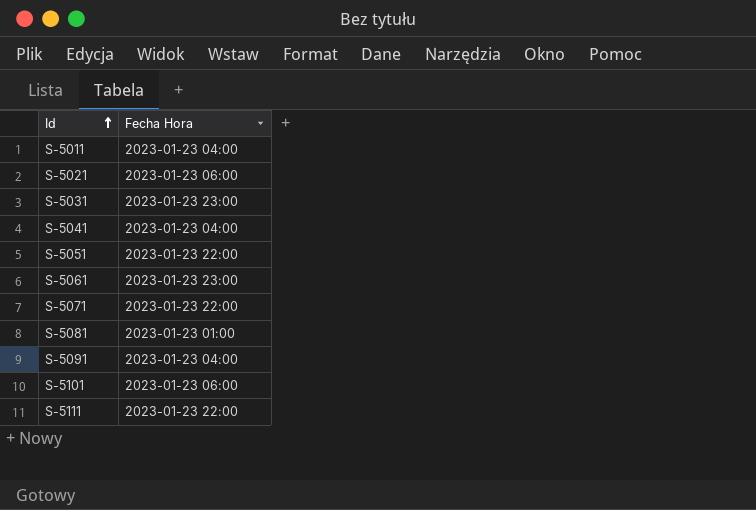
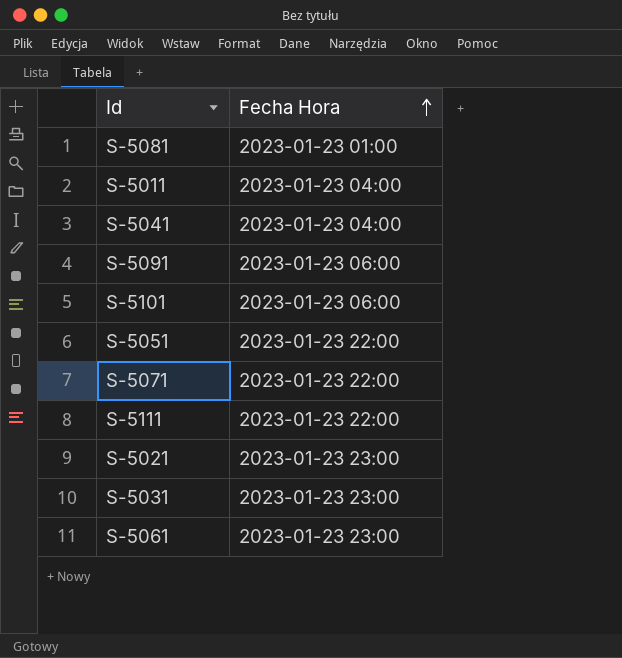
row order: Id ascending -> Fecha Hora ascending
S-5091 | Fecha Hora: 2023-01-23 04:00 -> 2023-01-23 06:00
S-5021 | Fecha Hora: 2023-01-23 06:00 -> 2023-01-23 23:00

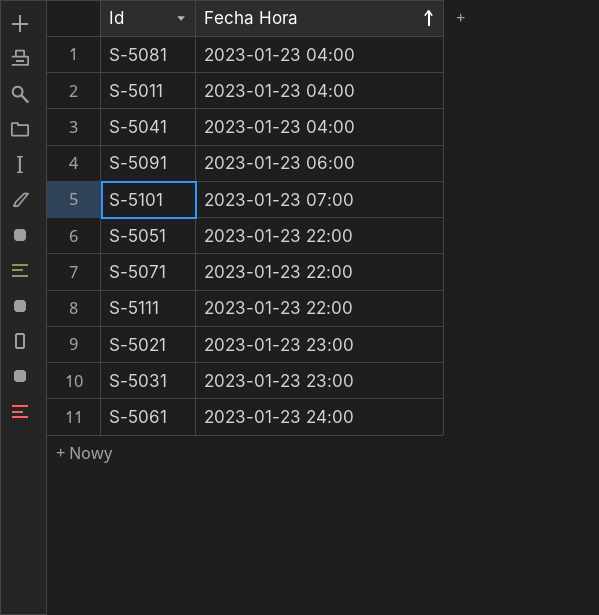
S-5081 | Fecha Hora: 2023-01-23 01:00 -> 2023-01-23 04:00
S-5101 | Fecha Hora: 2023-01-23 06:00 -> 2023-01-23 07:00
S-5061 | Fecha Hora: 2023-01-23 23:00 -> 2023-01-23 24:00

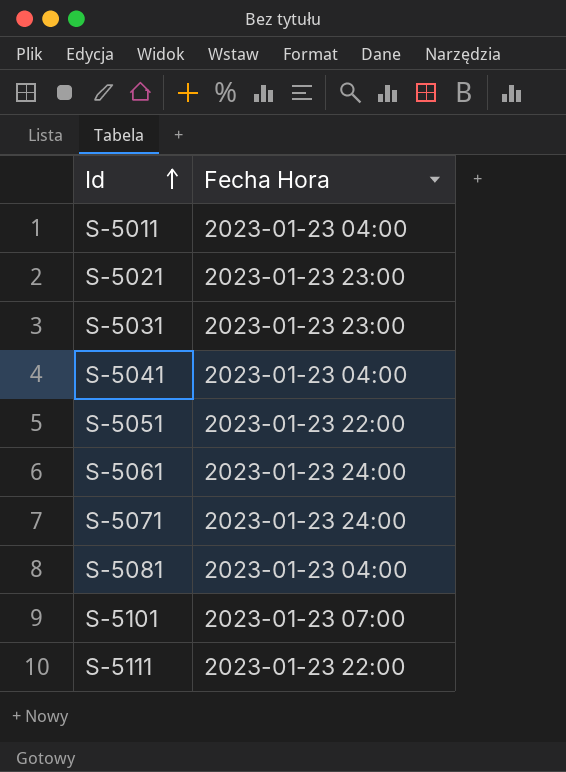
row order: Fecha Hora ascending -> Id ascending
row S-5091: 2023-01-23 06:00 -> none
S-5071 | Fecha Hora: 2023-01-23 22:00 -> 2023-01-23 24:00

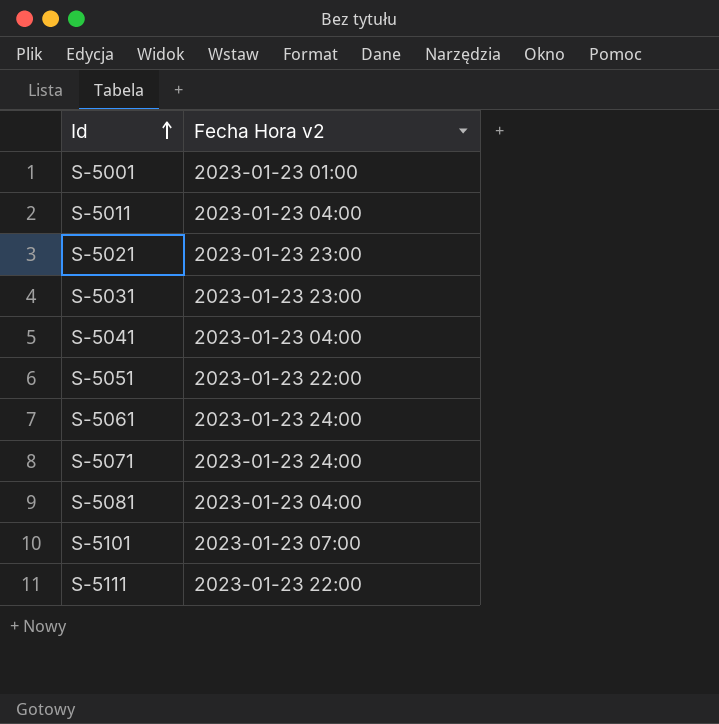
column name: Fecha Hora -> Fecha Hora v2
row S-5001: none -> 2023-01-23 01:00

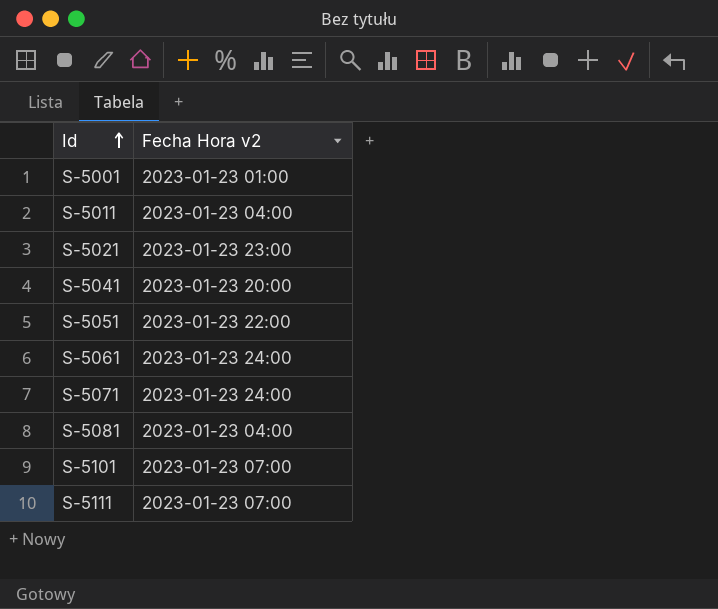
row S-5031: 2023-01-23 23:00 -> none
S-5041 | Fecha Hora v2: 2023-01-23 04:00 -> 2023-01-23 20:00
S-5111 | Fecha Hora v2: 2023-01-23 22:00 -> 2023-01-23 07:00

